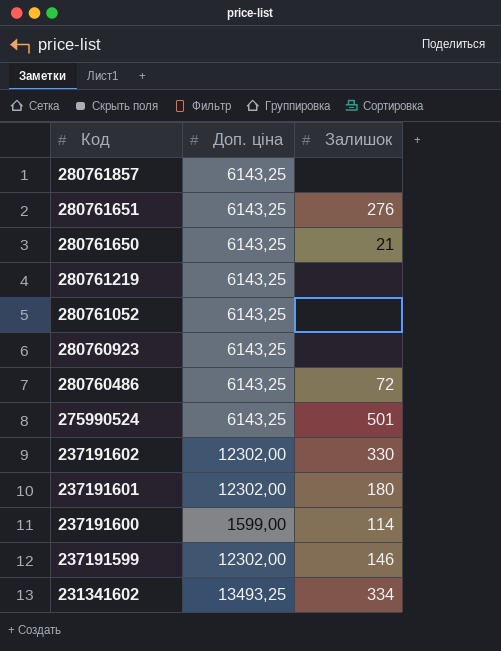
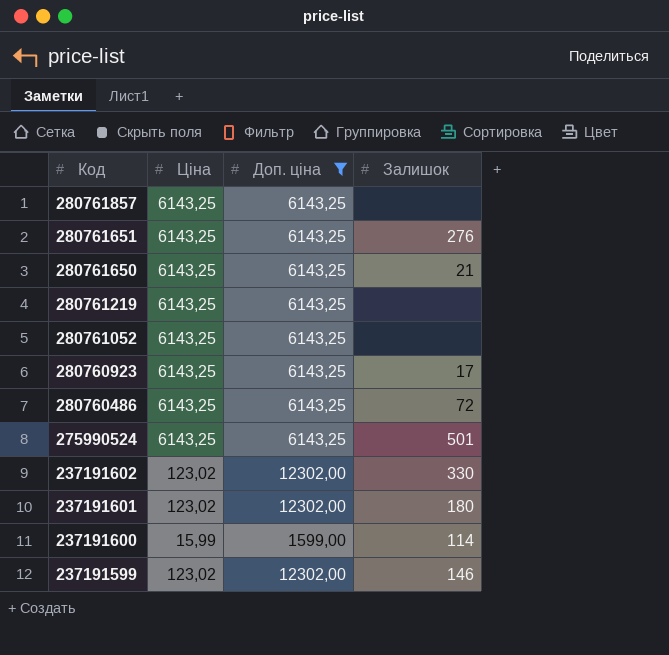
filter: none -> Доп. ціна != 13493,25
column Ціна | position: none -> 2
280760923 | Залишок: none -> 17

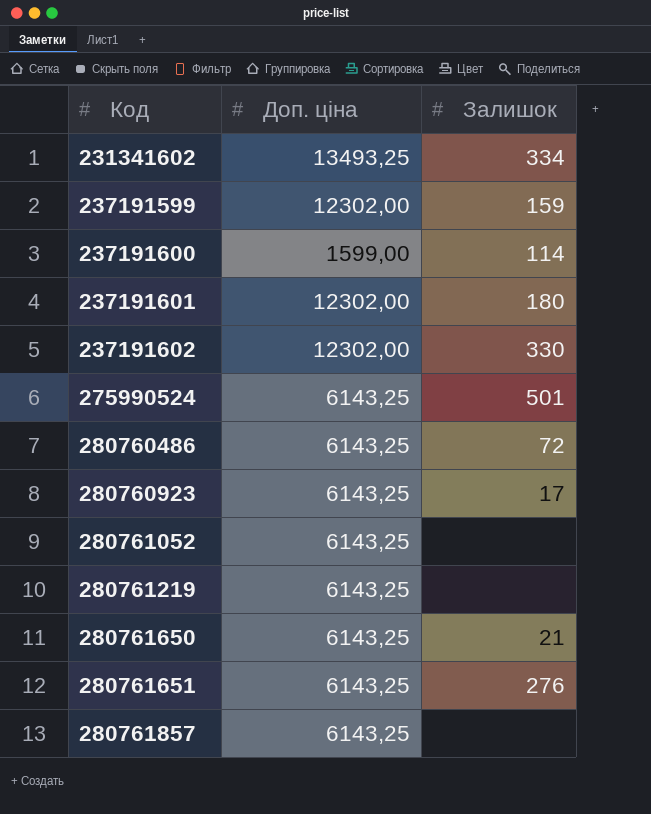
filter: Доп. ціна != 13493,25 -> none
row order: Код descending -> Код ascending
column Ціна | position: 2 -> none
237191599 | Залишок: 146 -> 159

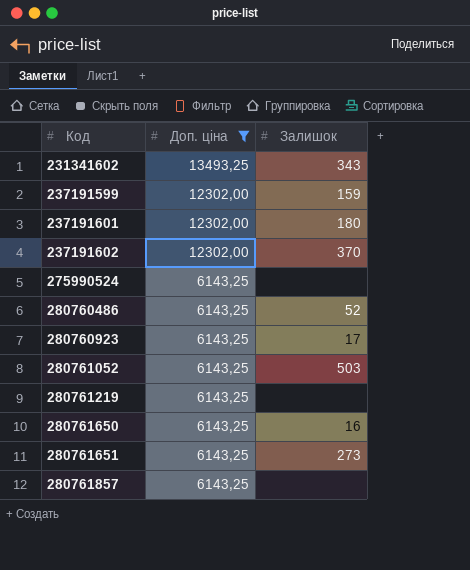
filter: none -> Доп. ціна != 1599,00
231341602 | Залишок: 334 -> 343
237191602 | Залишок: 330 -> 370
275990524 | Залишок: 501 -> none
280760486 | Залишок: 72 -> 52
280761052 | Залишок: none -> 503
280761650 | Залишок: 21 -> 16
280761651 | Залишок: 276 -> 273

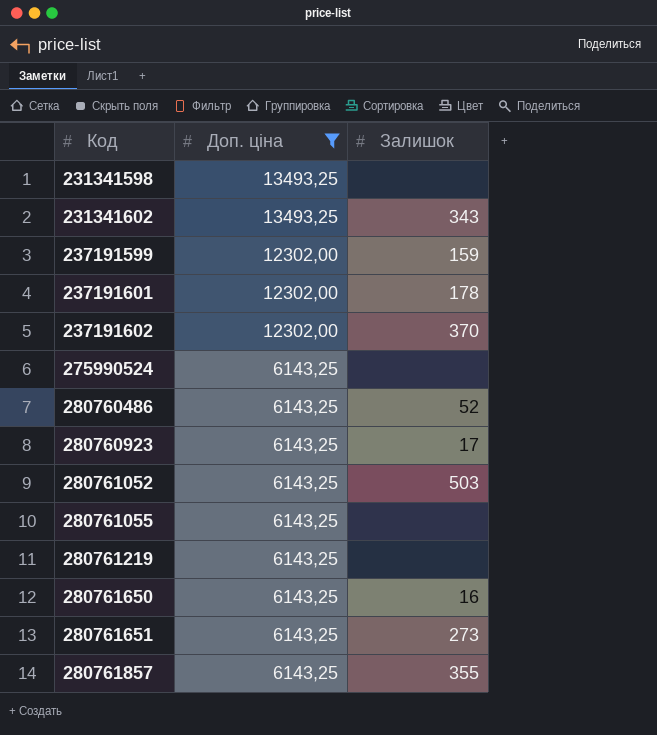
row 231341598: none -> 13493,25 | none
237191601 | Залишок: 180 -> 178
row 280761055: none -> 6143,25 | none
280761857 | Залишок: none -> 355

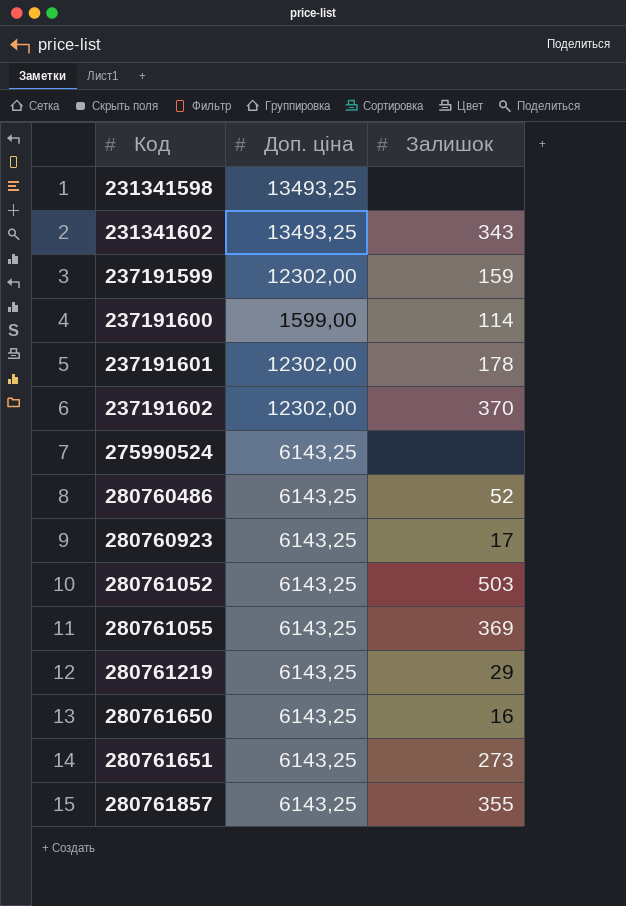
filter: Доп. ціна != 1599,00 -> none
280761055 | Залишок: none -> 369
280761219 | Залишок: none -> 29

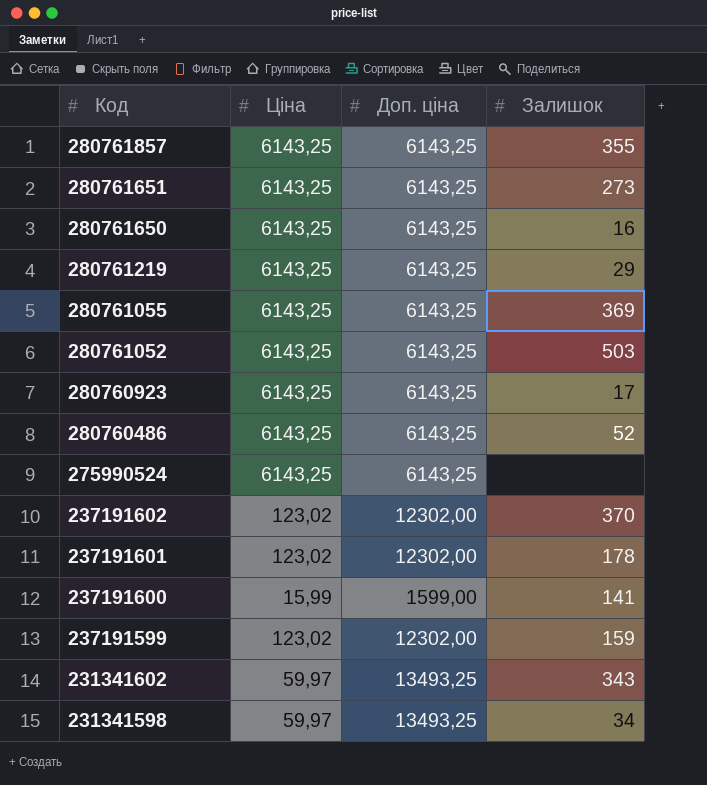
row order: Код ascending -> Код descending
column Ціна | position: none -> 2
237191600 | Залишок: 114 -> 141
231341598 | Залишок: none -> 34

